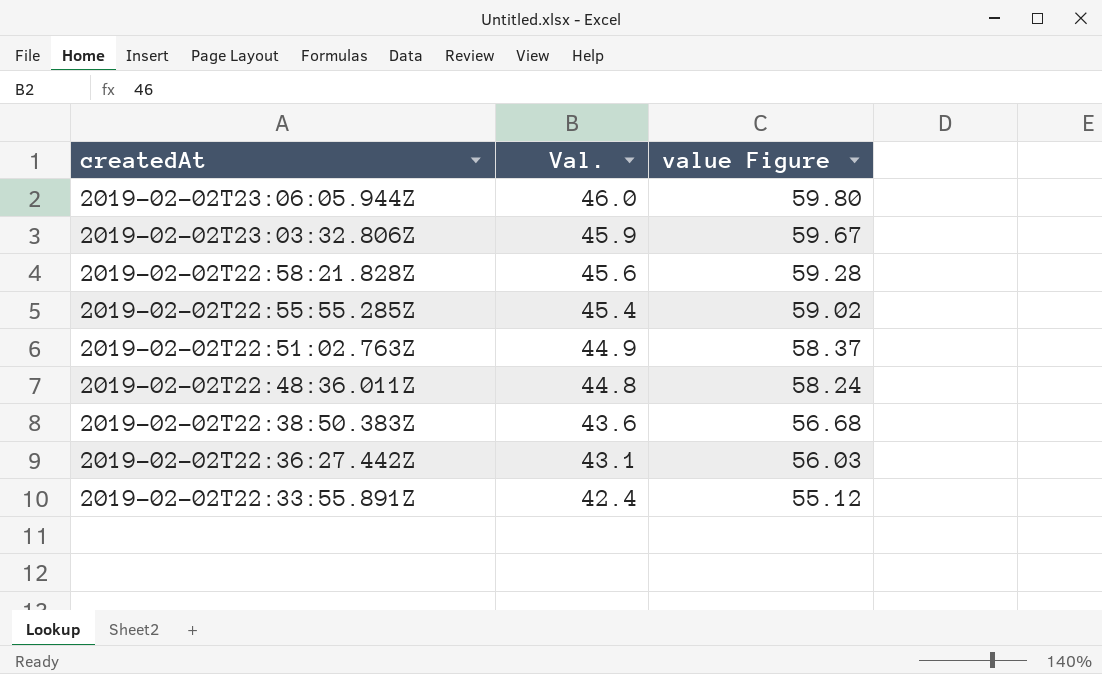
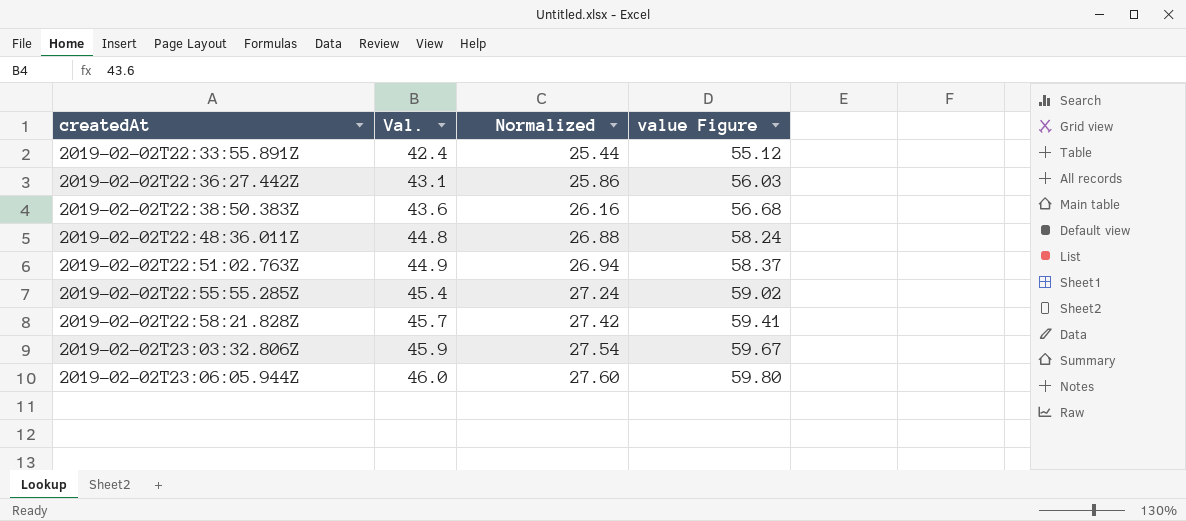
row order: createdAt descending -> createdAt ascending
column Normalized | formula: none -> [Val.] * 0.6
2019-02-02T22:58:21.828Z | Val.: 45.6 -> 45.7
2019-02-02T22:58:21.828Z | value Figure: 59.28 -> 59.41

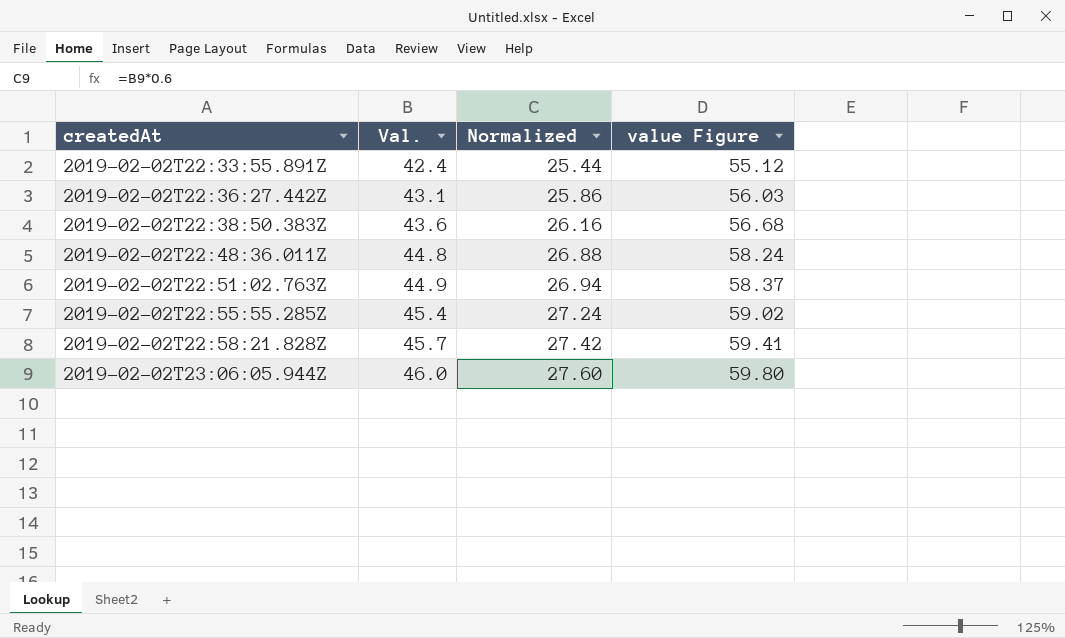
row 2019-02-02T23:03:32.806Z: 45.9 | 27.54 | 59.67 -> none

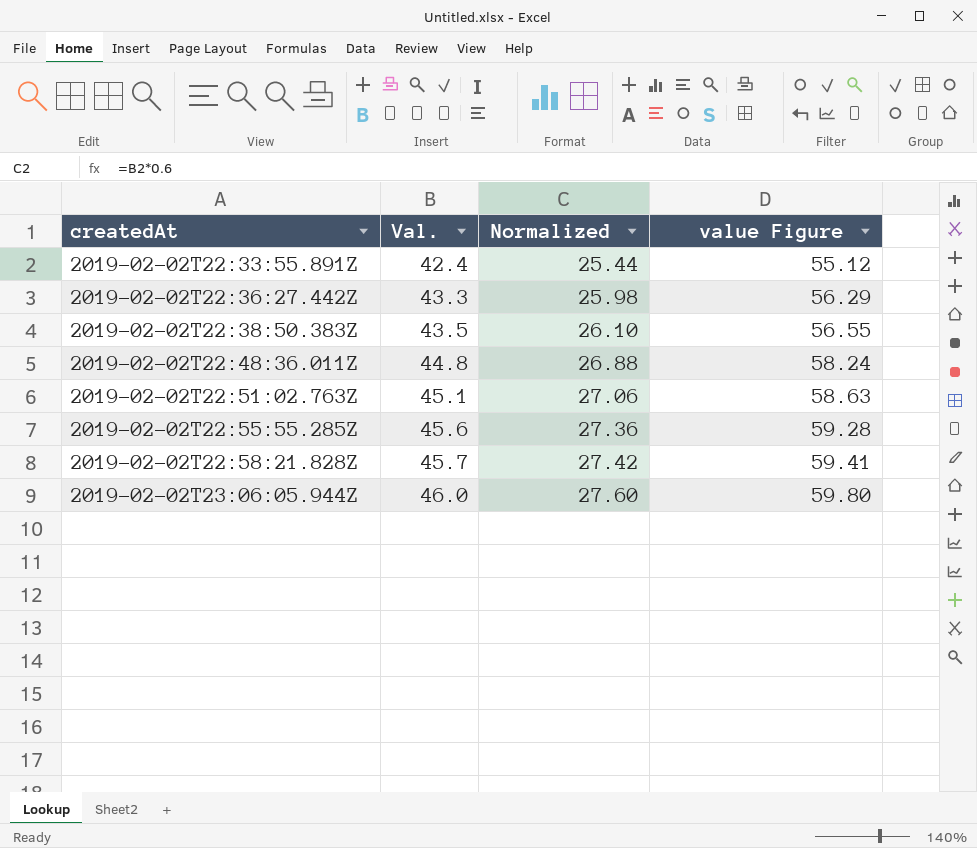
2019-02-02T22:36:27.442Z | Val.: 43.1 -> 43.3
2019-02-02T22:36:27.442Z | Normalized: 25.86 -> 25.98
2019-02-02T22:36:27.442Z | value Figure: 56.03 -> 56.29
2019-02-02T22:38:50.383Z | Val.: 43.6 -> 43.5
2019-02-02T22:38:50.383Z | Normalized: 26.16 -> 26.10
2019-02-02T22:38:50.383Z | value Figure: 56.68 -> 56.55
2019-02-02T22:51:02.763Z | Val.: 44.9 -> 45.1
2019-02-02T22:51:02.763Z | Normalized: 26.94 -> 27.06
2019-02-02T22:51:02.763Z | value Figure: 58.37 -> 58.63
2019-02-02T22:55:55.285Z | Val.: 45.4 -> 45.6
2019-02-02T22:55:55.285Z | Normalized: 27.24 -> 27.36
2019-02-02T22:55:55.285Z | value Figure: 59.02 -> 59.28

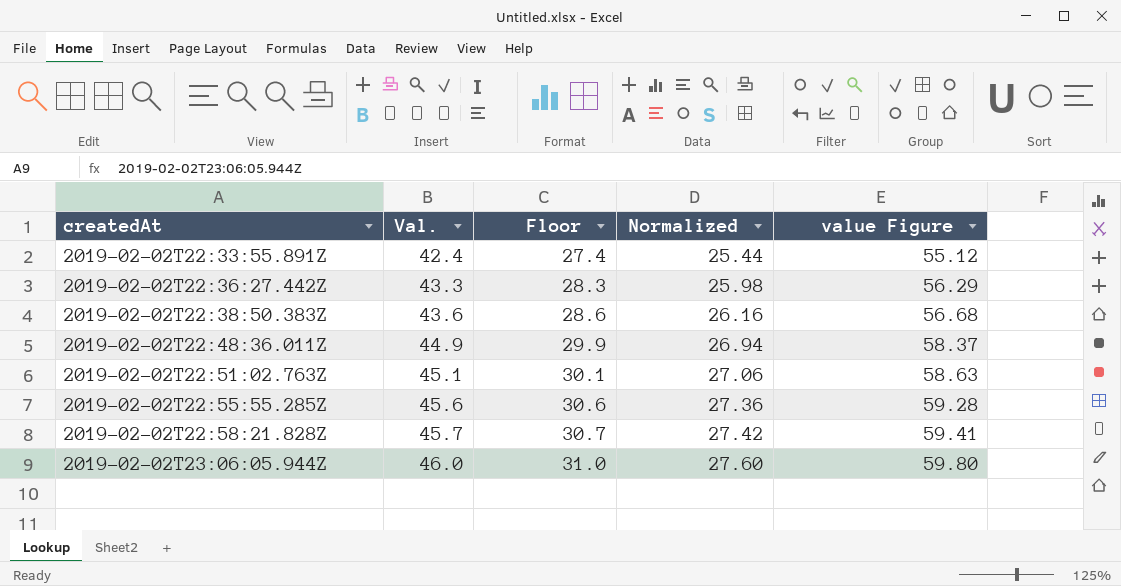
column Floor | formula: none -> [Val.] - 15
2019-02-02T22:38:50.383Z | Val.: 43.5 -> 43.6
2019-02-02T22:38:50.383Z | Normalized: 26.10 -> 26.16
2019-02-02T22:38:50.383Z | value Figure: 56.55 -> 56.68
2019-02-02T22:48:36.011Z | Val.: 44.8 -> 44.9
2019-02-02T22:48:36.011Z | Normalized: 26.88 -> 26.94
2019-02-02T22:48:36.011Z | value Figure: 58.24 -> 58.37

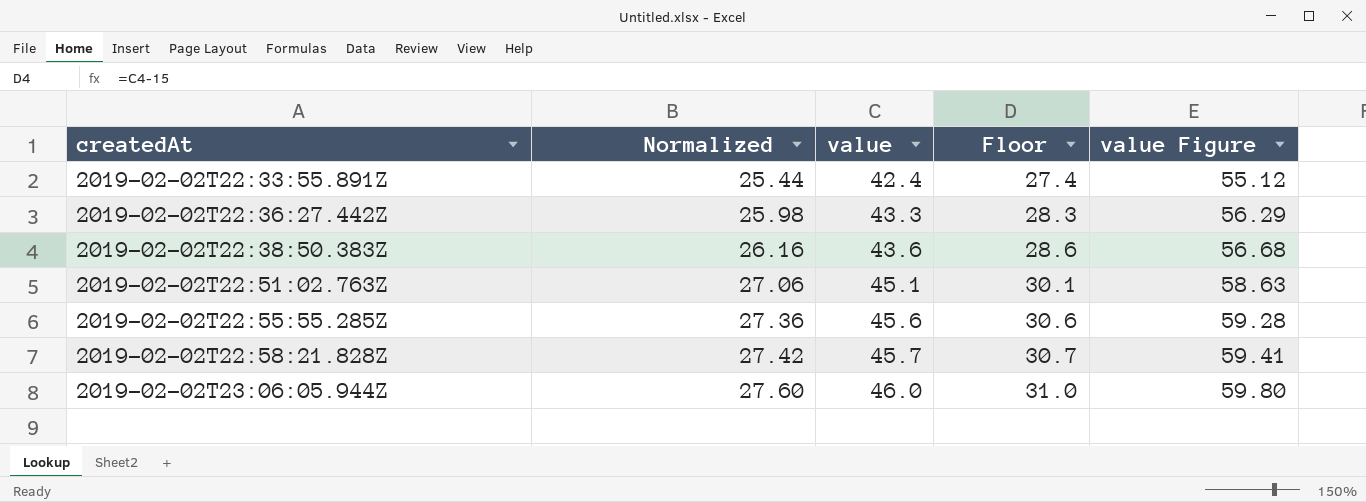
column Normalized | position: 4 -> 2
column name: Val. -> value
row 2019-02-02T22:48:36.011Z: 44.9 | 29.9 | 26.94 | 58.37 -> none

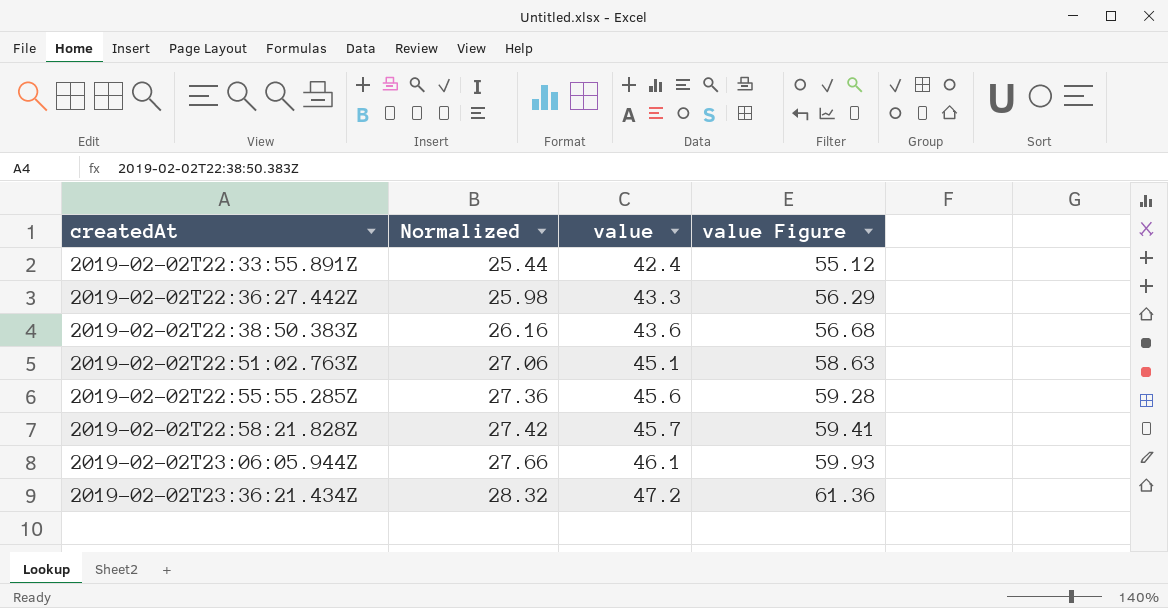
column Floor | formula: [value] - 15 -> none
2019-02-02T23:06:05.944Z | Normalized: 27.60 -> 27.66
2019-02-02T23:06:05.944Z | value: 46.0 -> 46.1
2019-02-02T23:06:05.944Z | value Figure: 59.80 -> 59.93
row 2019-02-02T23:36:21.434Z: none -> 28.32 | 47.2 | 61.36

